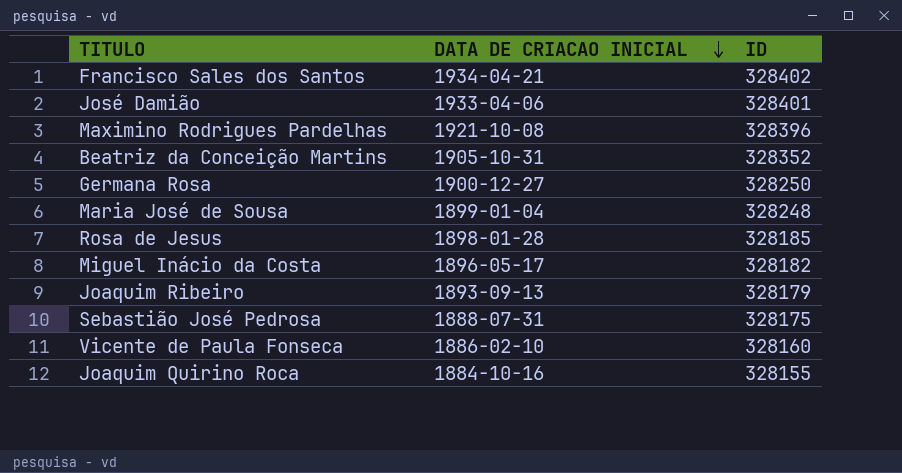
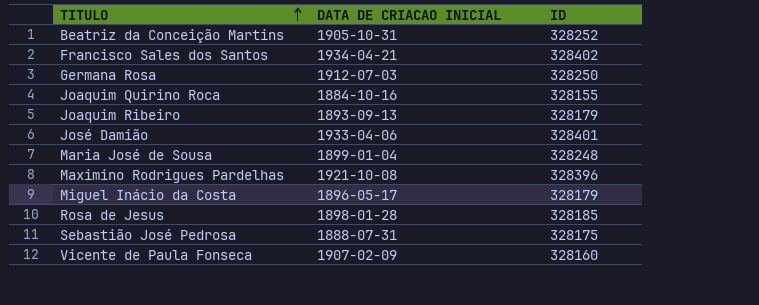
row order: DATA DE CRIACAO INICIAL descending -> TITULO ascending
Beatriz da Conceição Martins | ID: 328352 -> 328252
Germana Rosa | DATA DE CRIACAO INICIAL: 1900-12-27 -> 1912-07-03
Miguel Inácio da Costa | ID: 328182 -> 328179
Vicente de Paula Fonseca | DATA DE CRIACAO INICIAL: 1886-02-10 -> 1907-02-09

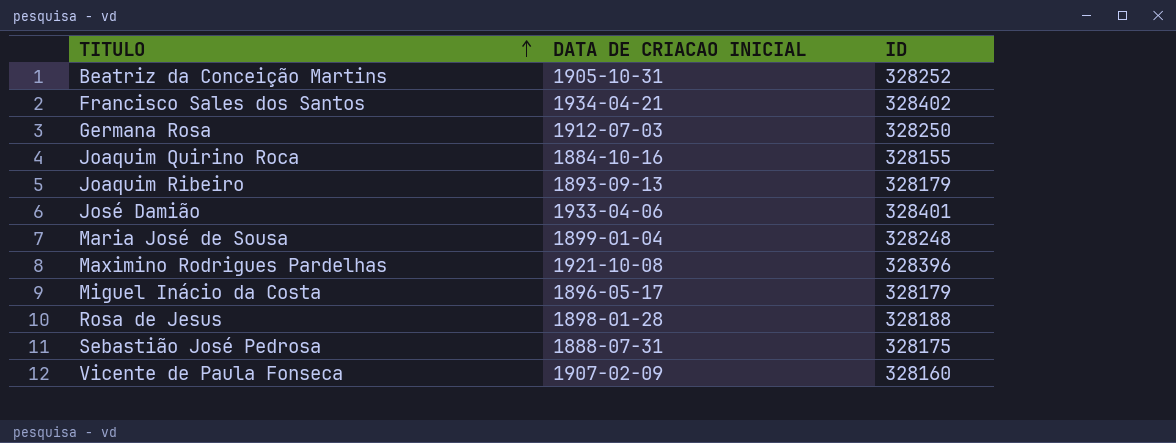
Rosa de Jesus | ID: 328185 -> 328188

